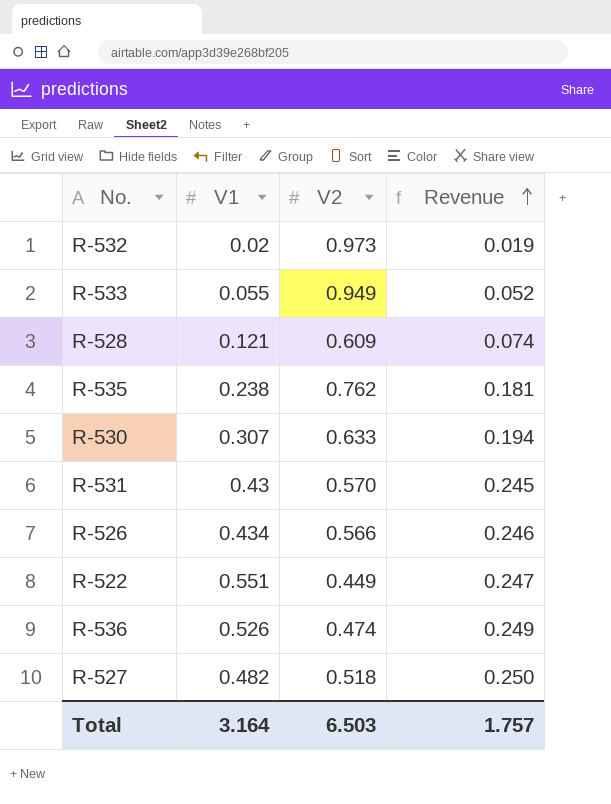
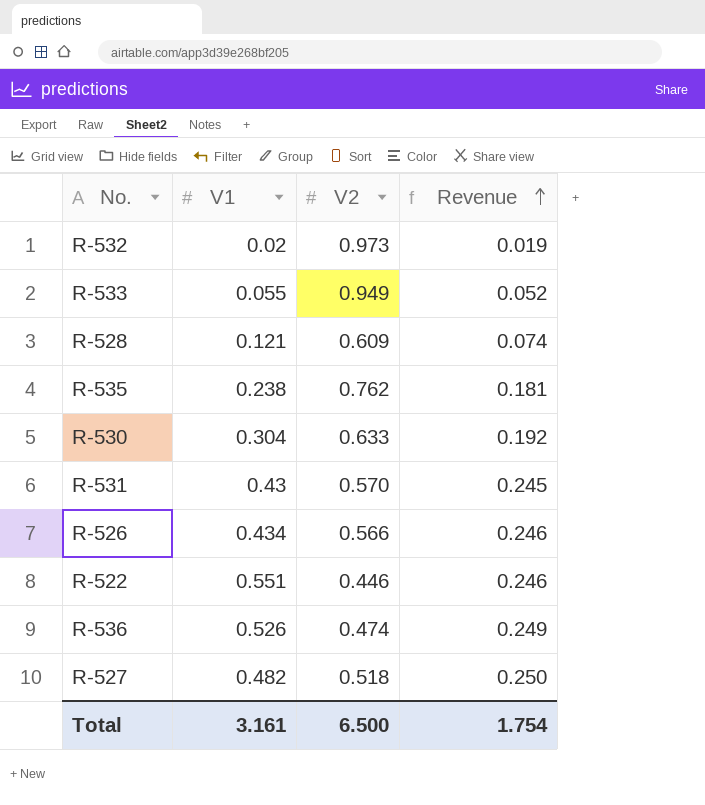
R-530 | V1: 0.307 -> 0.304
R-530 | Revenue: 0.194 -> 0.192
R-522 | V2: 0.449 -> 0.446
R-522 | Revenue: 0.247 -> 0.246
Total | V1: 3.164 -> 3.161
Total | V2: 6.503 -> 6.500
Total | Revenue: 1.757 -> 1.754

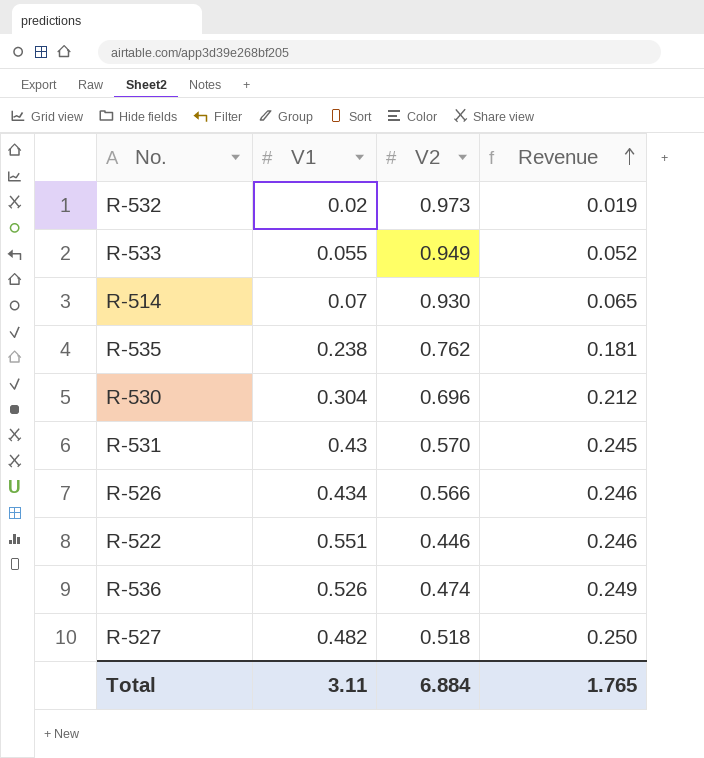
row R-528: 0.121 | 0.609 | 0.074 -> none
row R-514: none -> 0.07 | 0.930 | 0.065
R-530 | V2: 0.633 -> 0.696
R-530 | Revenue: 0.192 -> 0.212
Total | V1: 3.161 -> 3.11
Total | V2: 6.500 -> 6.884
Total | Revenue: 1.754 -> 1.765

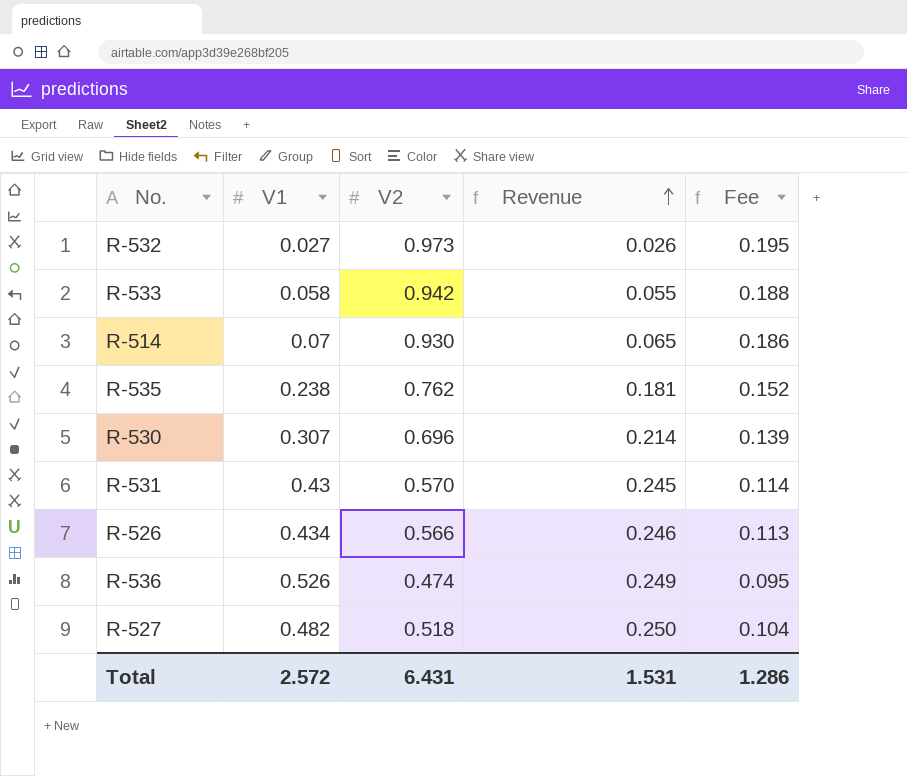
column Fee | formula: none -> [V2] * 0.2
row R-522: 0.551 | 0.446 | 0.246 -> none
R-532 | V1: 0.02 -> 0.027
R-532 | Revenue: 0.019 -> 0.026
R-533 | V1: 0.055 -> 0.058
R-533 | V2: 0.949 -> 0.942
R-533 | Revenue: 0.052 -> 0.055
R-530 | V1: 0.304 -> 0.307
R-530 | Revenue: 0.212 -> 0.214
Total | V1: 3.11 -> 2.572
Total | V2: 6.884 -> 6.431
Total | Revenue: 1.765 -> 1.531

